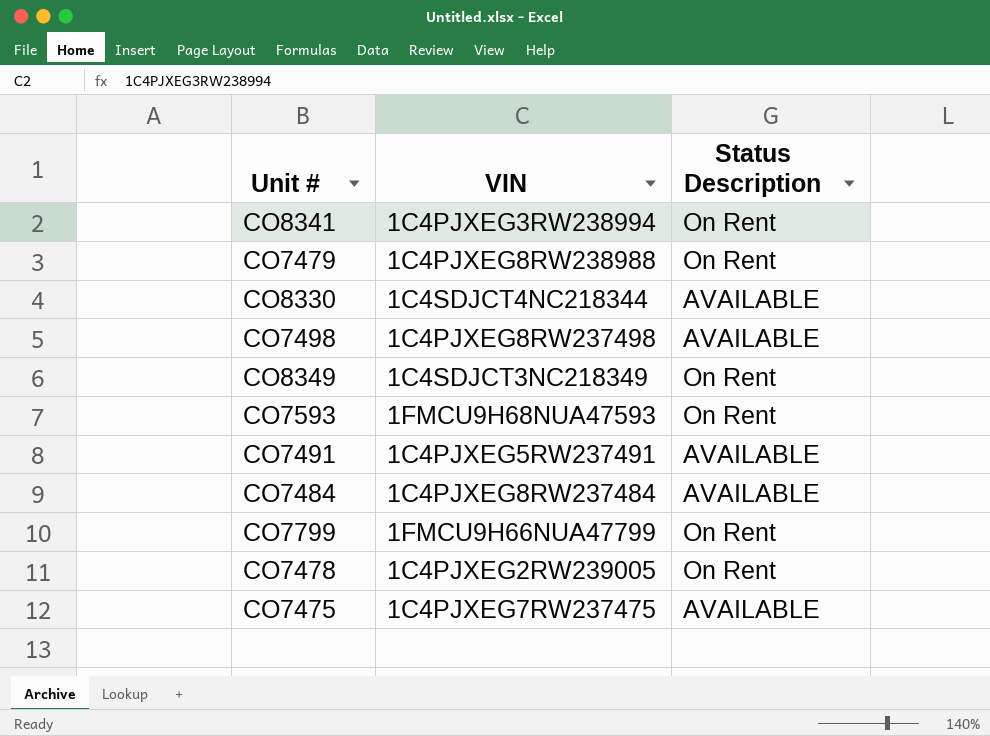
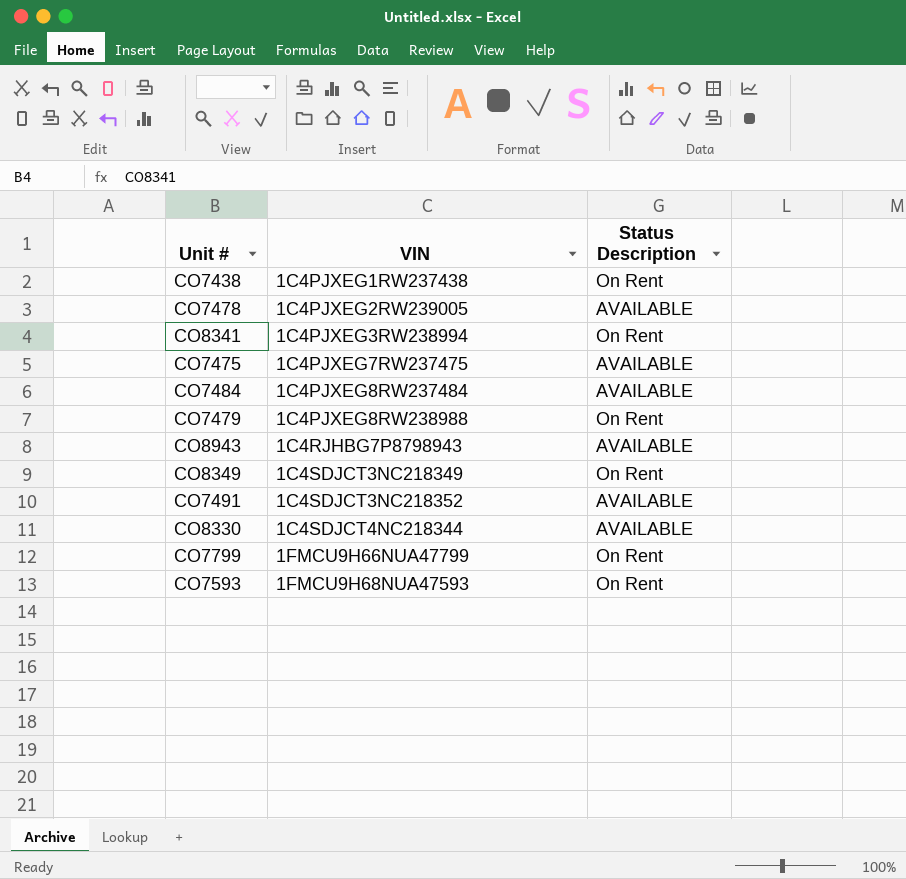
row order: none -> VIN ascending
row CO7498: 1C4PJXEG8RW237498 | AVAILABLE -> none
row CO7438: none -> 1C4PJXEG1RW237438 | On Rent
CO7478 | Status Description: On Rent -> AVAILABLE
row CO8943: none -> 1C4RJHBG7P8798943 | AVAILABLE
CO7491 | VIN: 1C4PJXEG5RW237491 -> 1C4SDJCT3NC218352

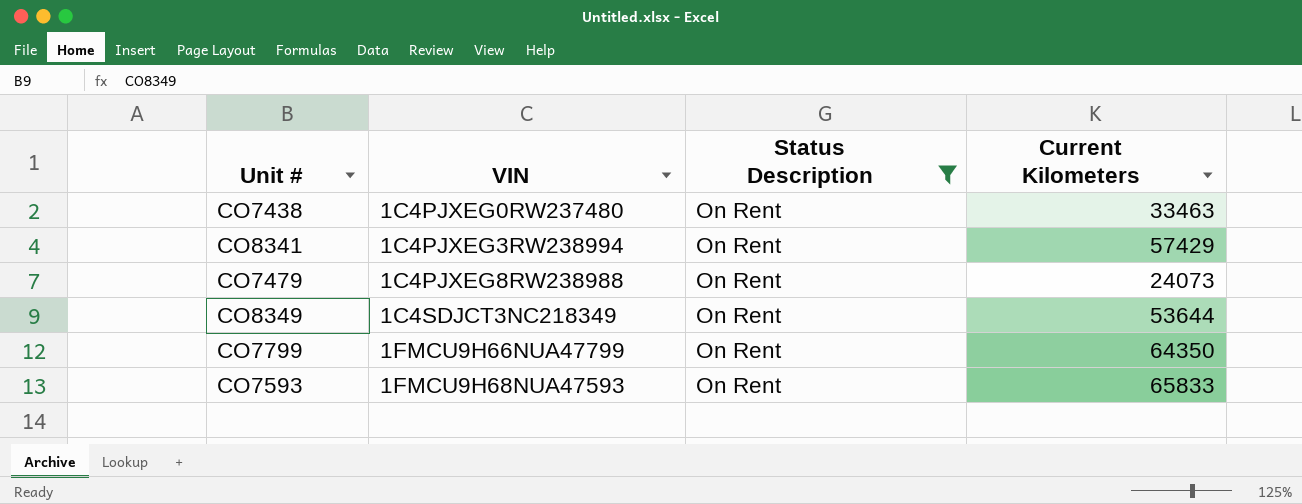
filter: none -> Status Description = On Rent
column Current Kilometers | position: none -> 4
CO7438 | VIN: 1C4PJXEG1RW237438 -> 1C4PJXEG0RW237480

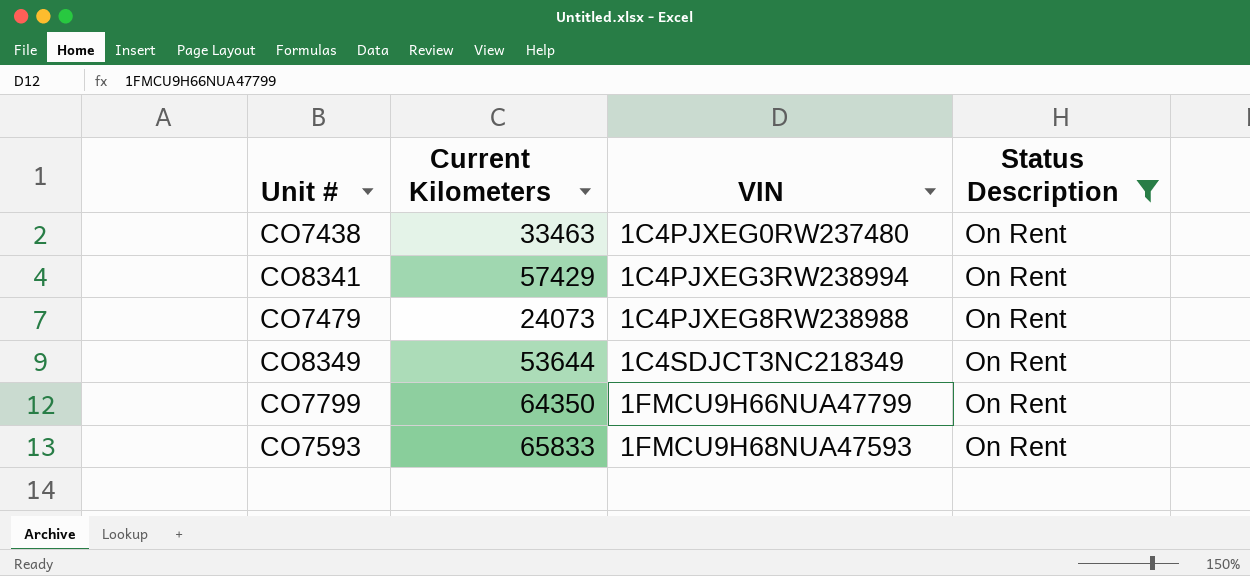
column Current Kilometers | position: 4 -> 2

